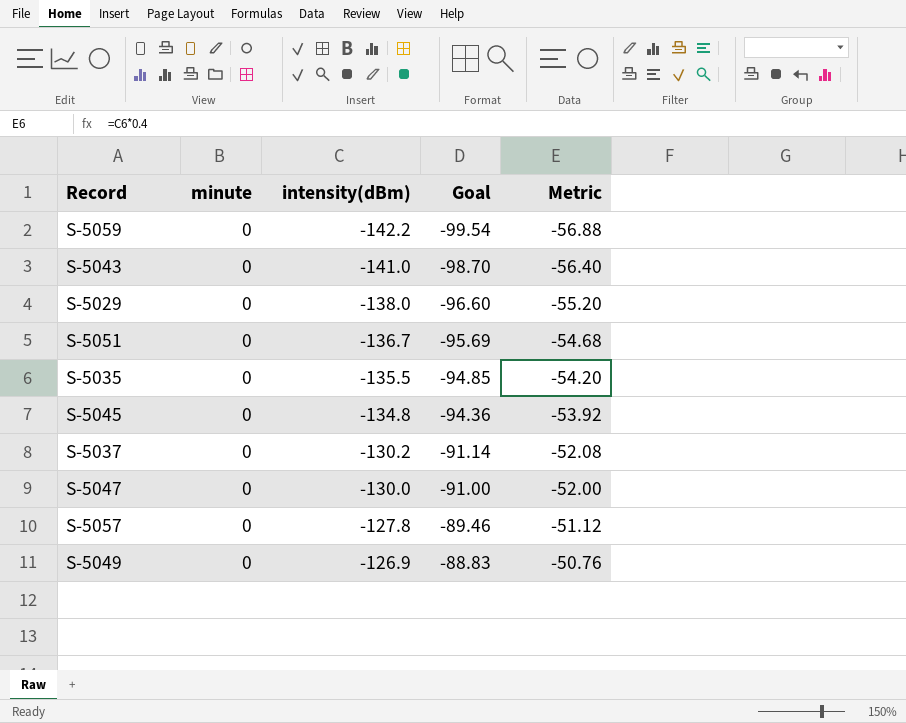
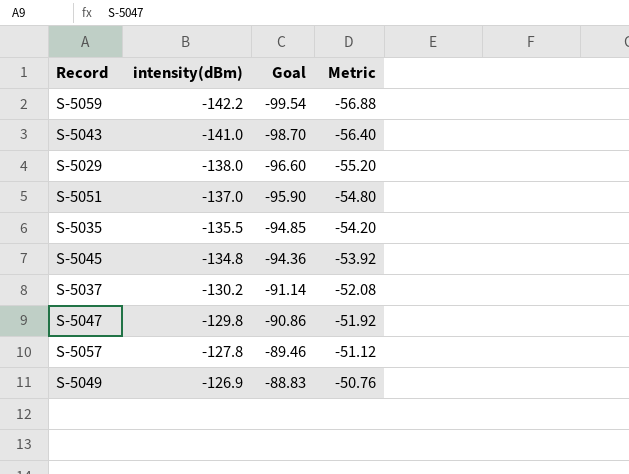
column minute | position: 2 -> none
S-5051 | intensity(dBm): -136.7 -> -137.0
S-5051 | Goal: -95.69 -> -95.90
S-5051 | Metric: -54.68 -> -54.80
S-5047 | intensity(dBm): -130.0 -> -129.8
S-5047 | Goal: -91.00 -> -90.86
S-5047 | Metric: -52.00 -> -51.92

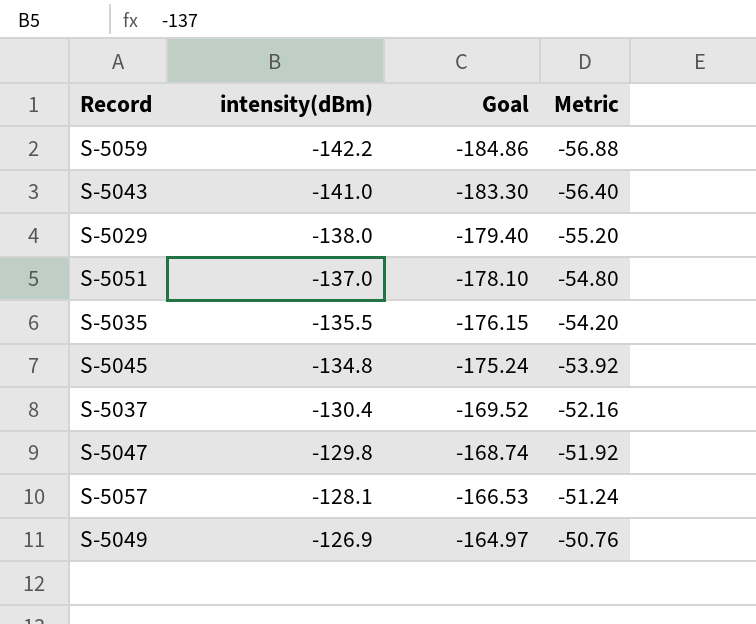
column Goal | formula: [intensity(dBm)] * 0.7 -> [intensity(dBm)] * 1.3
S-5037 | intensity(dBm): -130.2 -> -130.4
S-5037 | Metric: -52.08 -> -52.16
S-5057 | intensity(dBm): -127.8 -> -128.1
S-5057 | Metric: -51.12 -> -51.24

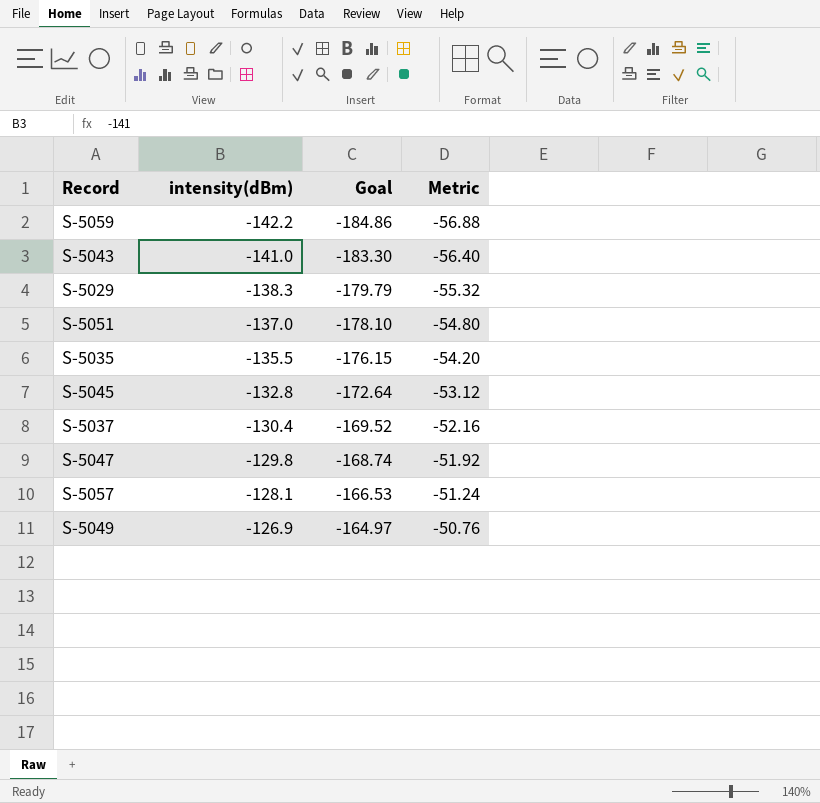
S-5029 | intensity(dBm): -138.0 -> -138.3
S-5029 | Goal: -179.40 -> -179.79
S-5029 | Metric: -55.20 -> -55.32
S-5045 | intensity(dBm): -134.8 -> -132.8
S-5045 | Goal: -175.24 -> -172.64
S-5045 | Metric: -53.92 -> -53.12

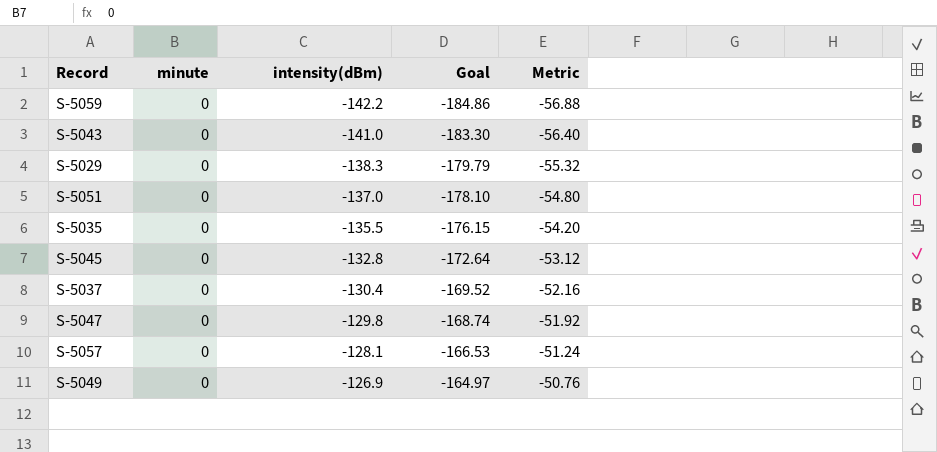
column minute | position: none -> 2

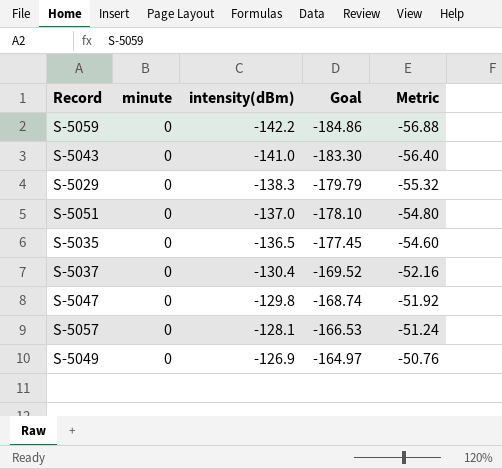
row S-5045: 0 | -132.8 | -172.64 | -53.12 -> none
S-5035 | intensity(dBm): -135.5 -> -136.5
S-5035 | Goal: -176.15 -> -177.45
S-5035 | Metric: -54.20 -> -54.60

